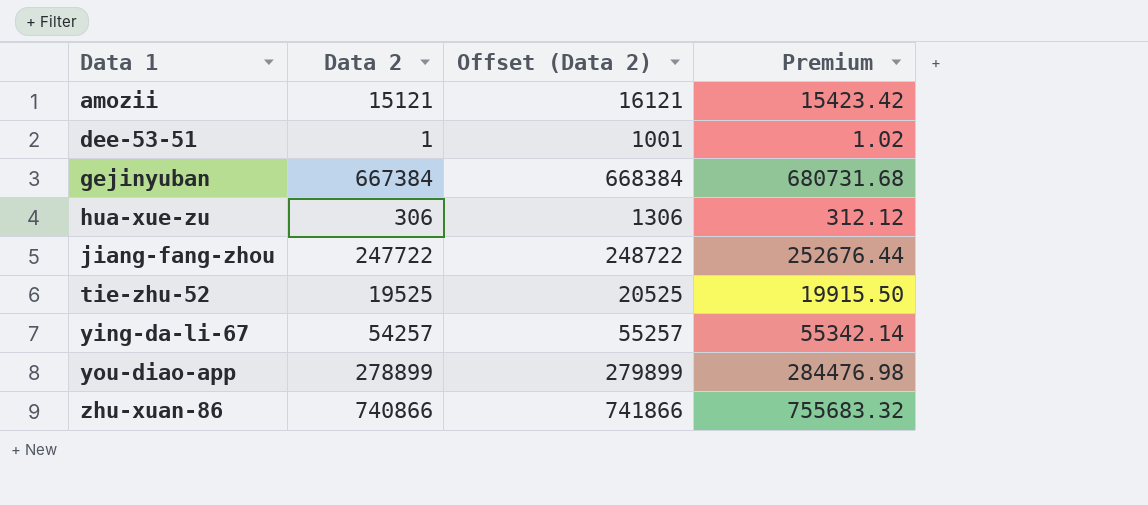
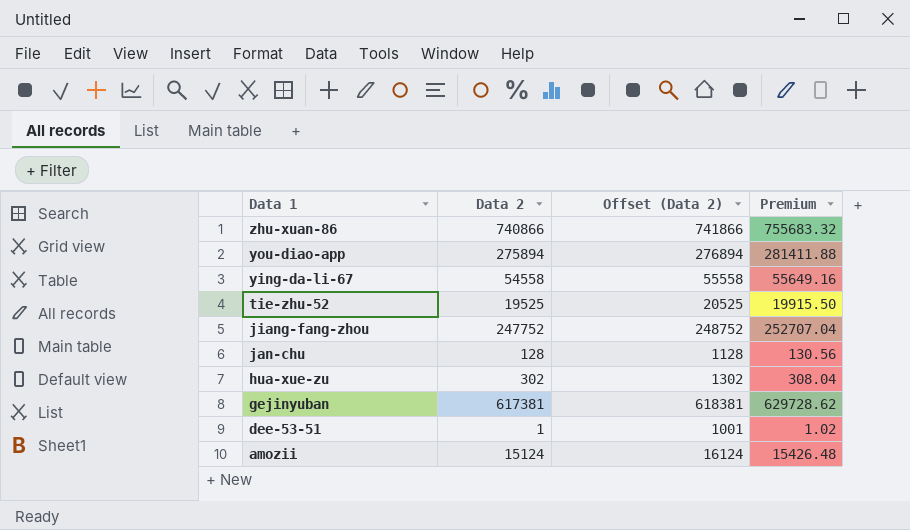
row order: Data 1 ascending -> Data 1 descending
you-diao-app | Data 2: 278899 -> 275894
you-diao-app | Offset (Data 2): 279899 -> 276894
you-diao-app | Premium: 284476.98 -> 281411.88
ying-da-li-67 | Data 2: 54257 -> 54558
ying-da-li-67 | Offset (Data 2): 55257 -> 55558
ying-da-li-67 | Premium: 55342.14 -> 55649.16
jiang-fang-zhou | Data 2: 247722 -> 247752
jiang-fang-zhou | Offset (Data 2): 248722 -> 248752
jiang-fang-zhou | Premium: 252676.44 -> 252707.04
row jan-chu: none -> 128 | 1128 | 130.56
hua-xue-zu | Data 2: 306 -> 302
hua-xue-zu | Offset (Data 2): 1306 -> 1302
hua-xue-zu | Premium: 312.12 -> 308.04
gejinyuban | Data 2: 667384 -> 617381
gejinyuban | Offset (Data 2): 668384 -> 618381
gejinyuban | Premium: 680731.68 -> 629728.62
amozii | Data 2: 15121 -> 15124
amozii | Offset (Data 2): 16121 -> 16124
amozii | Premium: 15423.42 -> 15426.48

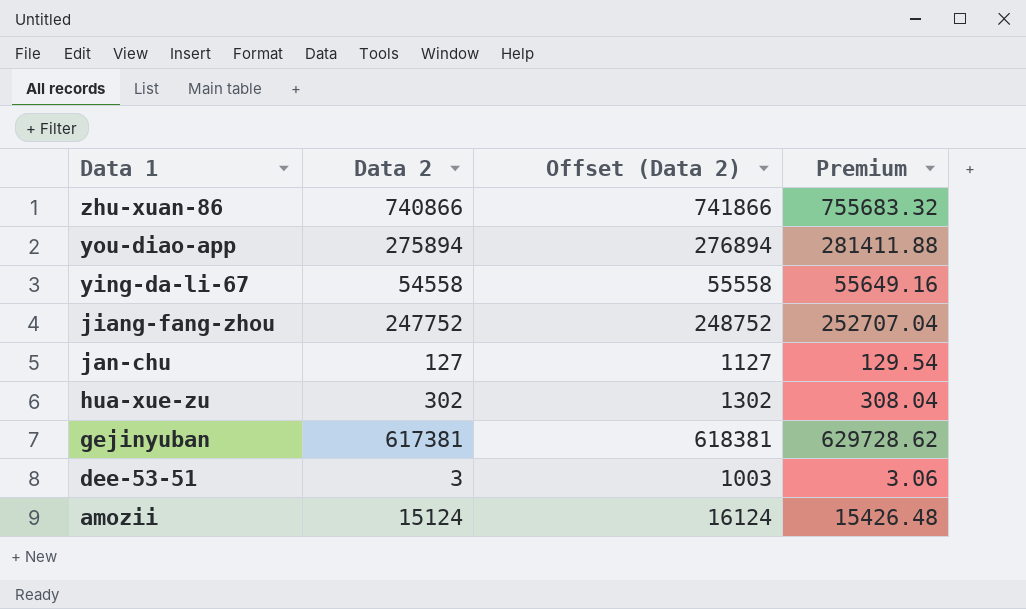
row tie-zhu-52: 19525 | 20525 | 19915.50 -> none
jan-chu | Data 2: 128 -> 127
jan-chu | Offset (Data 2): 1128 -> 1127
jan-chu | Premium: 130.56 -> 129.54
dee-53-51 | Data 2: 1 -> 3
dee-53-51 | Offset (Data 2): 1001 -> 1003
dee-53-51 | Premium: 1.02 -> 3.06

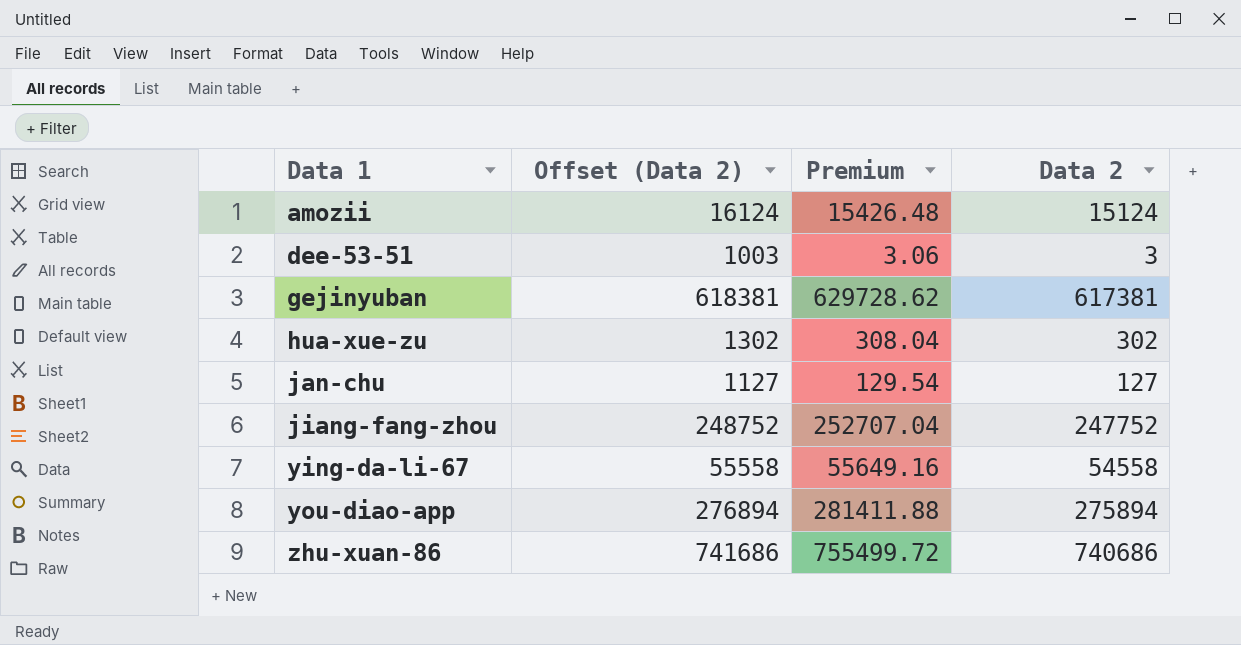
row order: Data 1 descending -> Data 1 ascending
column Data 2 | position: 2 -> 4
zhu-xuan-86 | Offset (Data 2): 741866 -> 741686
zhu-xuan-86 | Premium: 755683.32 -> 755499.72
zhu-xuan-86 | Data 2: 740866 -> 740686

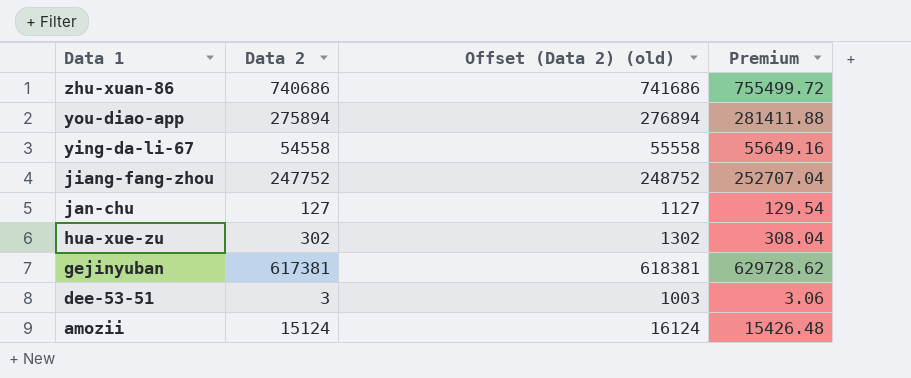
row order: Data 1 ascending -> Data 1 descending
column Data 2 | position: 4 -> 2
column name: Offset (Data 2) -> Offset (Data 2) (old)

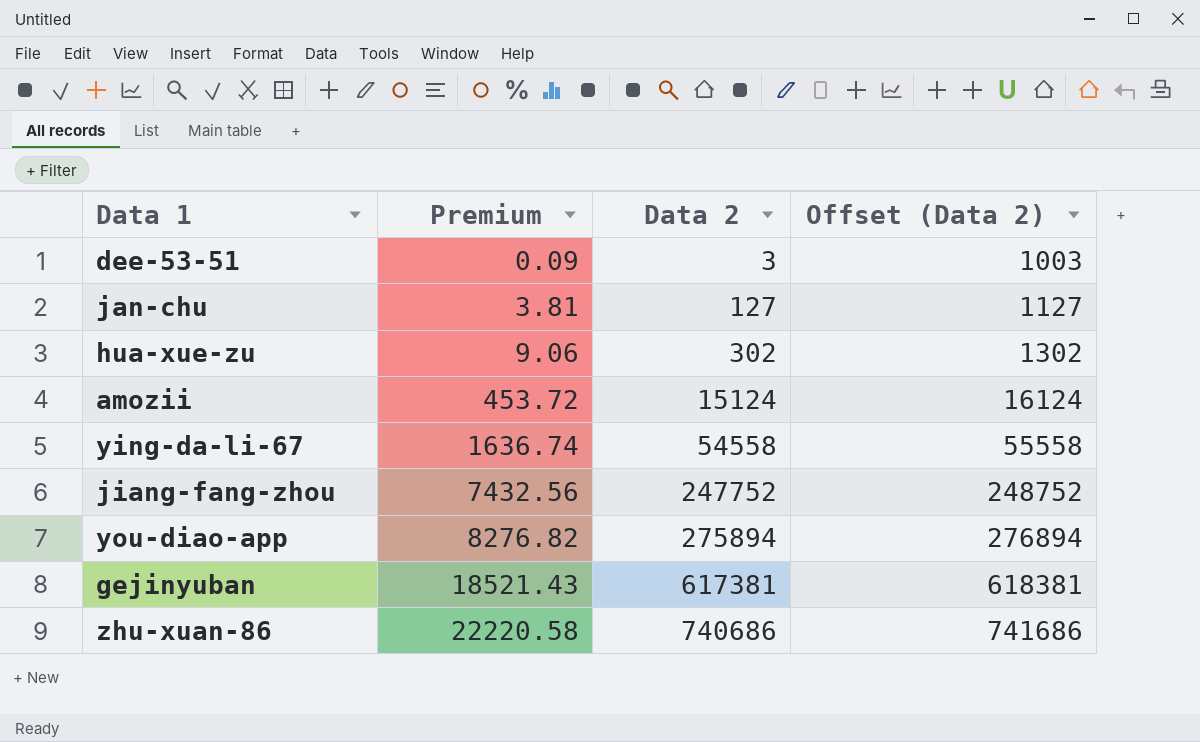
row order: Data 1 descending -> Premium ascending
column Premium | formula: [Data 2] * 1.02 -> [Data 2] * 0.03
column Premium | position: 4 -> 2
column name: Offset (Data 2) (old) -> Offset (Data 2)

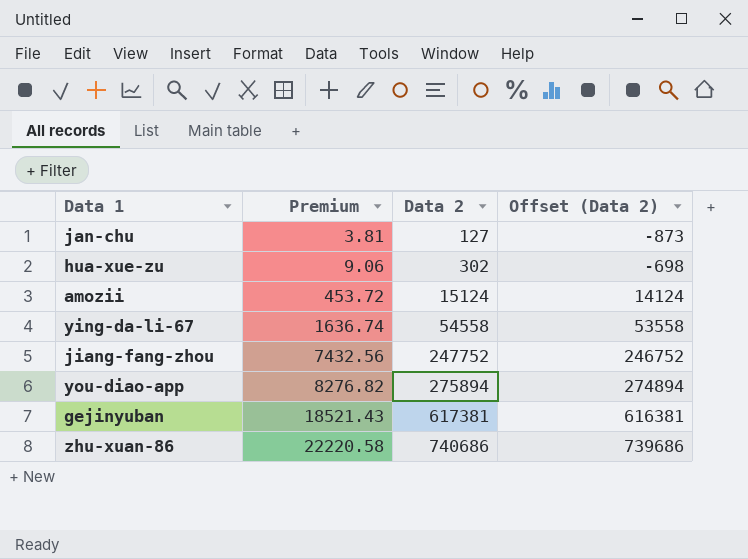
column Offset (Data 2) | formula: [Data 2] + 1000 -> [Data 2] - 1000
row dee-53-51: 0.09 | 3 | 1003 -> none

